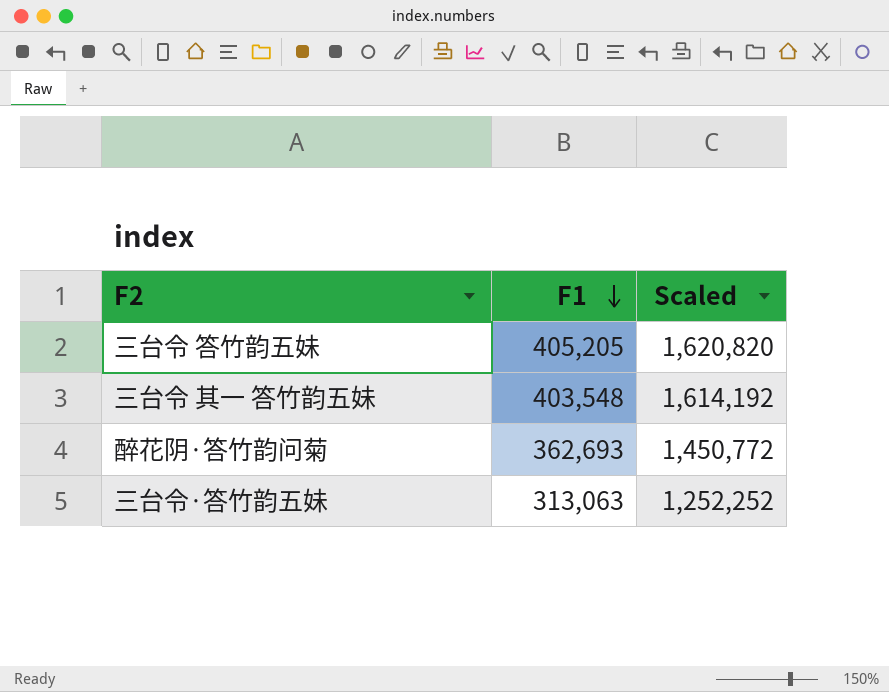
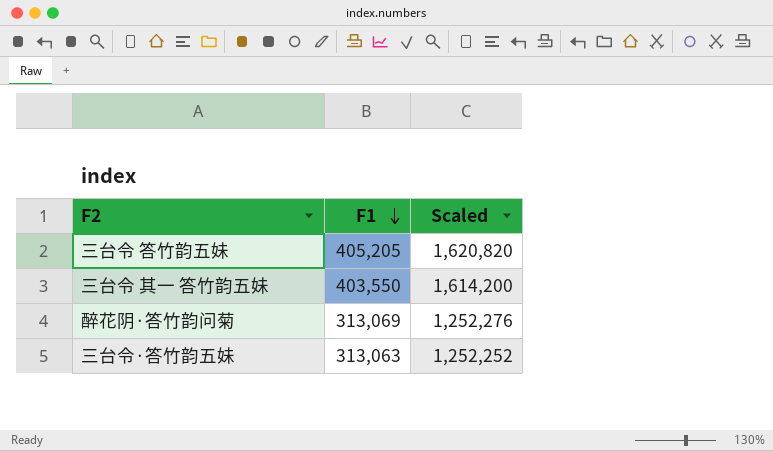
三台令 其一 答竹韵五妹 | F1: 403,548 -> 403,550
三台令 其一 答竹韵五妹 | Scaled: 1,614,192 -> 1,614,200
醉花阴·答竹韵问菊 | F1: 362,693 -> 313,069
醉花阴·答竹韵问菊 | Scaled: 1,450,772 -> 1,252,276

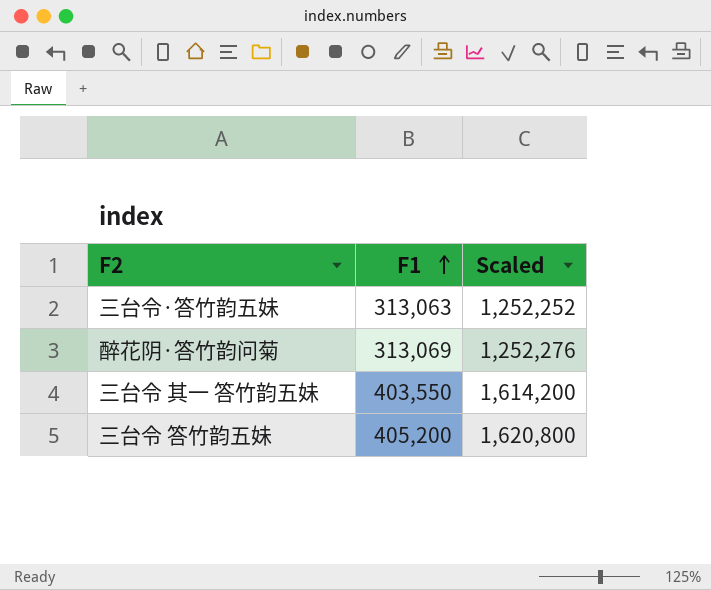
row order: F1 descending -> F1 ascending
三台令 答竹韵五妹 | F1: 405,205 -> 405,200
三台令 答竹韵五妹 | Scaled: 1,620,820 -> 1,620,800

